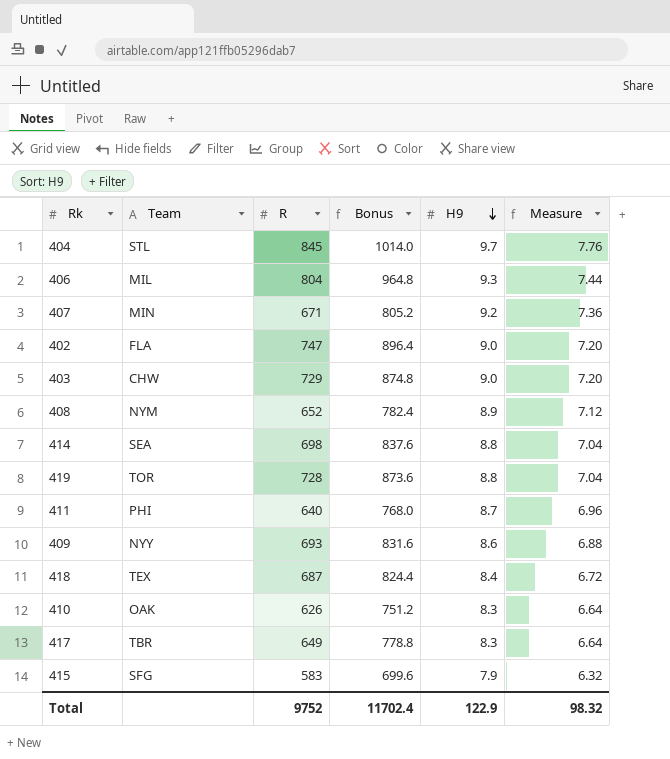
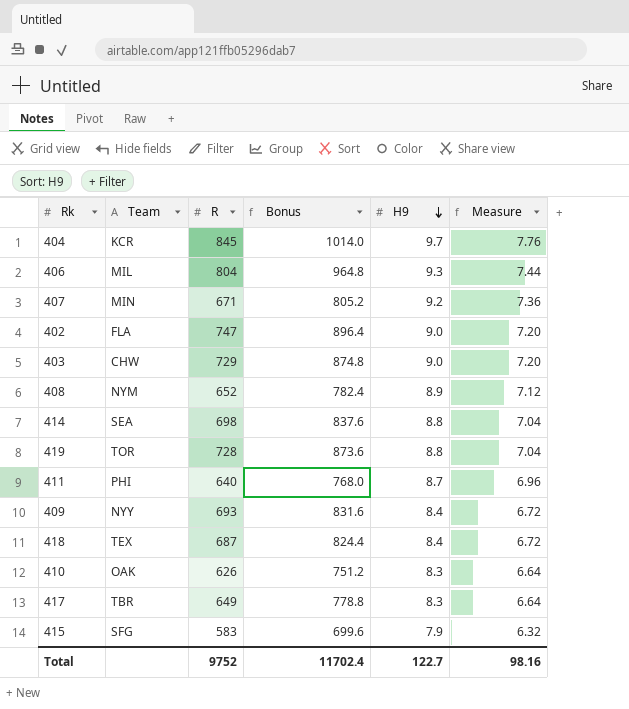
404 | Team: STL -> KCR
409 | H9: 8.6 -> 8.4
409 | Measure: 6.88 -> 6.72
Total | H9: 122.9 -> 122.7
Total | Measure: 98.32 -> 98.16

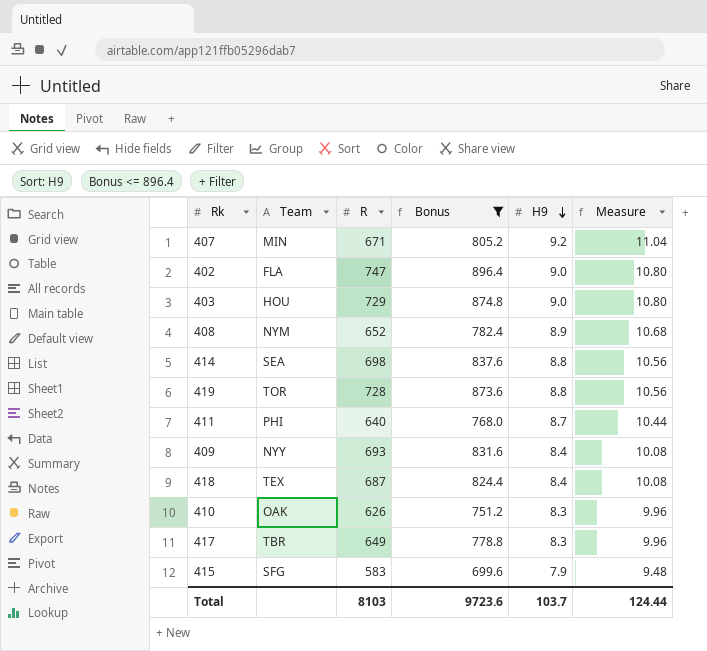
filter: none -> Bonus <= 896.4
column Measure | formula: [H9] * 0.8 -> [H9] * 1.2
403 | Team: CHW -> HOU
Total | R: 9752 -> 8103
Total | Bonus: 11702.4 -> 9723.6
Total | H9: 122.7 -> 103.7
Total | Measure: 98.16 -> 124.44

